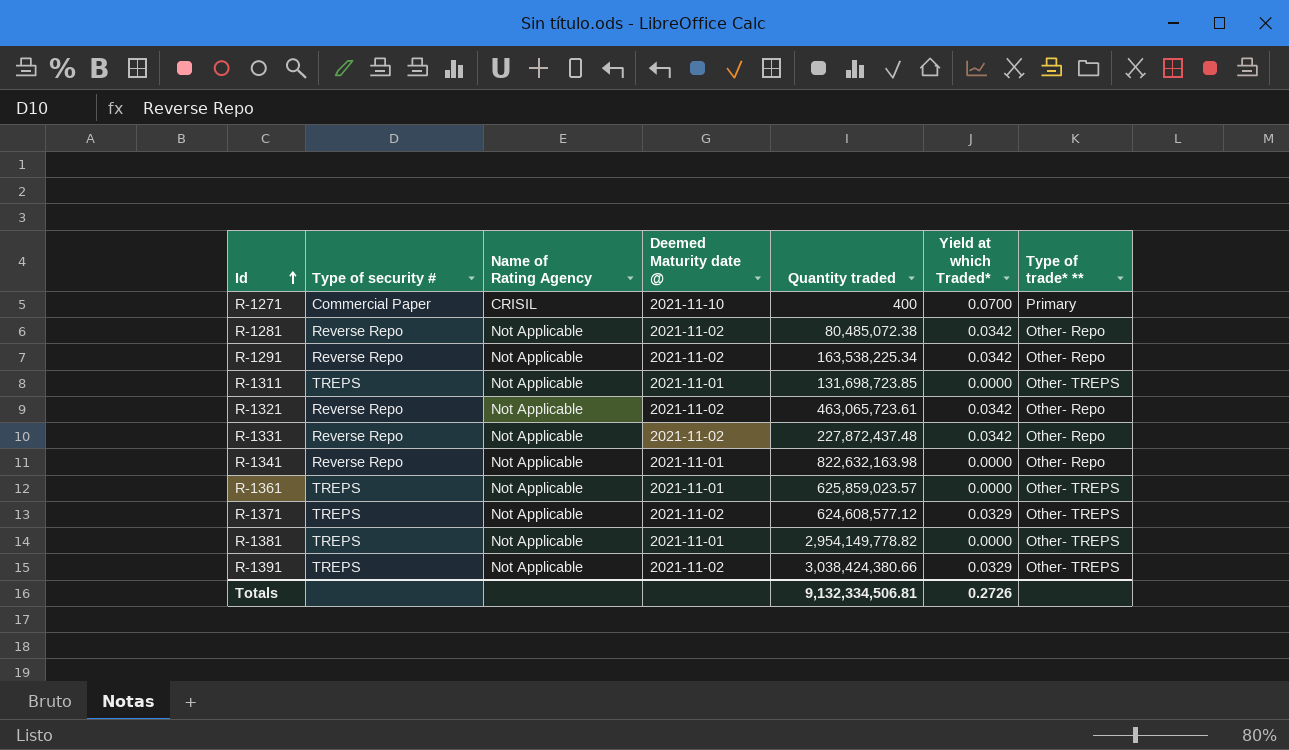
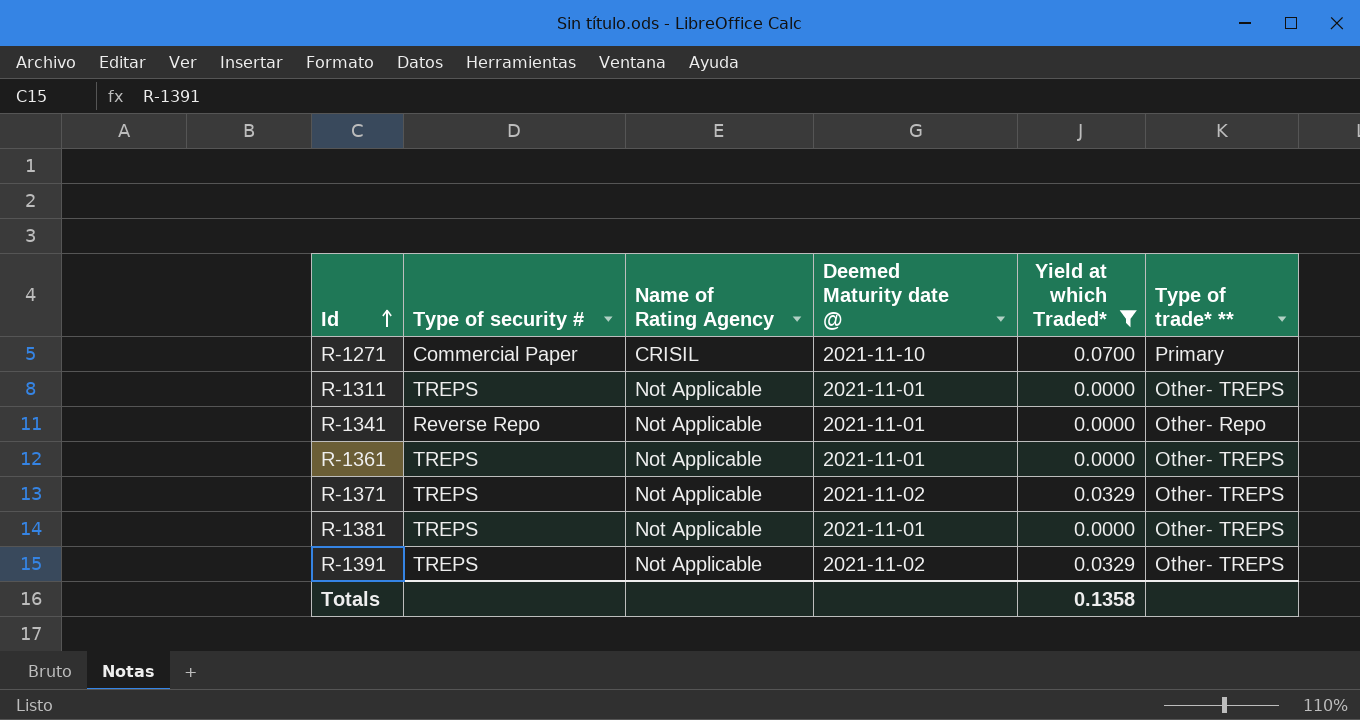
filter: none -> Yield at which Traded* != 0.0342
column Quantity traded | position: 5 -> none
Totals | Yield at which Traded*: 0.2726 -> 0.1358

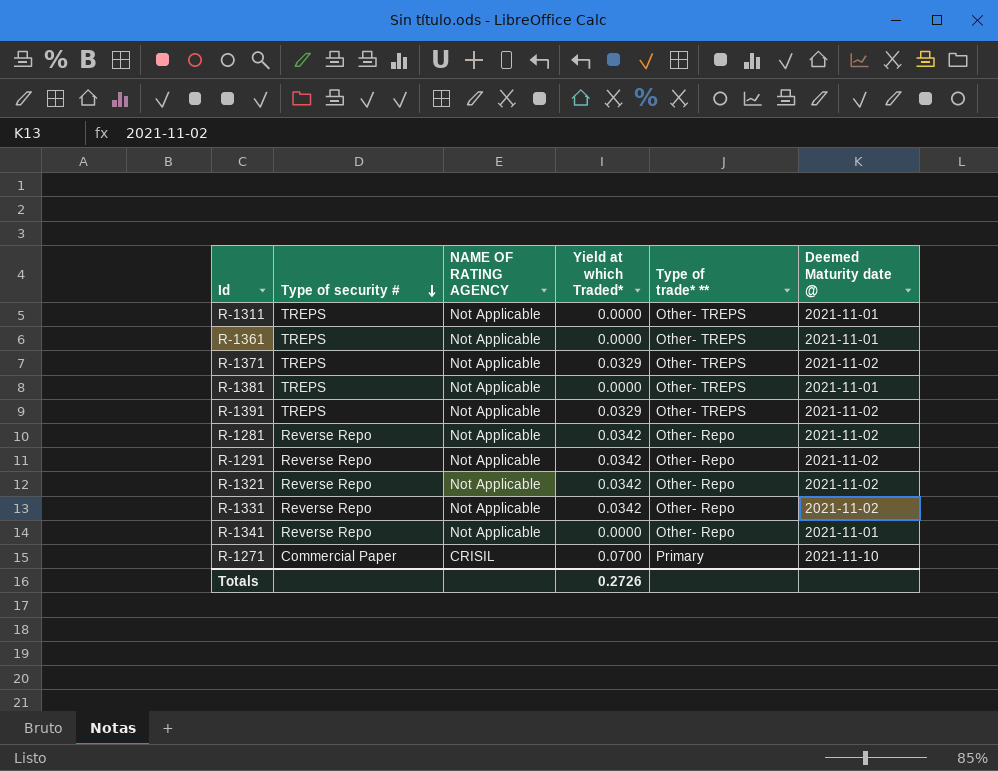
filter: Yield at which Traded* != 0.0342 -> none
row order: Id ascending -> Type of security # descending
column name: Name of Rating Agency -> NAME OF RATING AGENCY
column Deemed Maturity date @ | position: 4 -> 6
Totals | Yield at which Traded*: 0.1358 -> 0.2726

